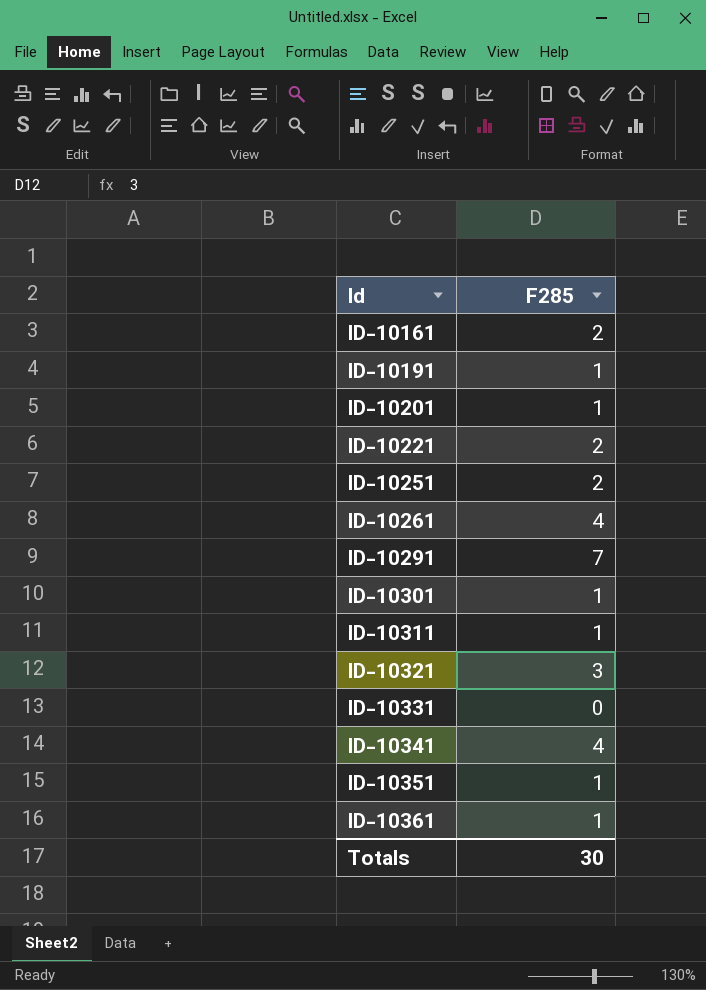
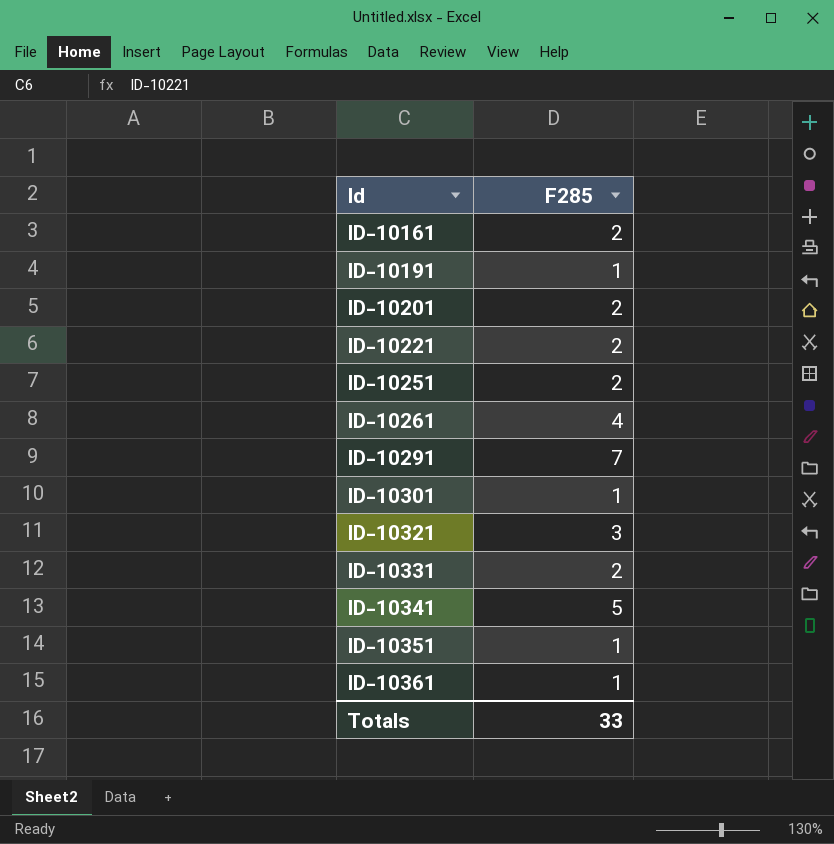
row ID-10311: 1 -> none
ID-10201 | F285: 1 -> 2
ID-10331 | F285: 0 -> 2
ID-10341 | F285: 4 -> 5
Totals | F285: 30 -> 33

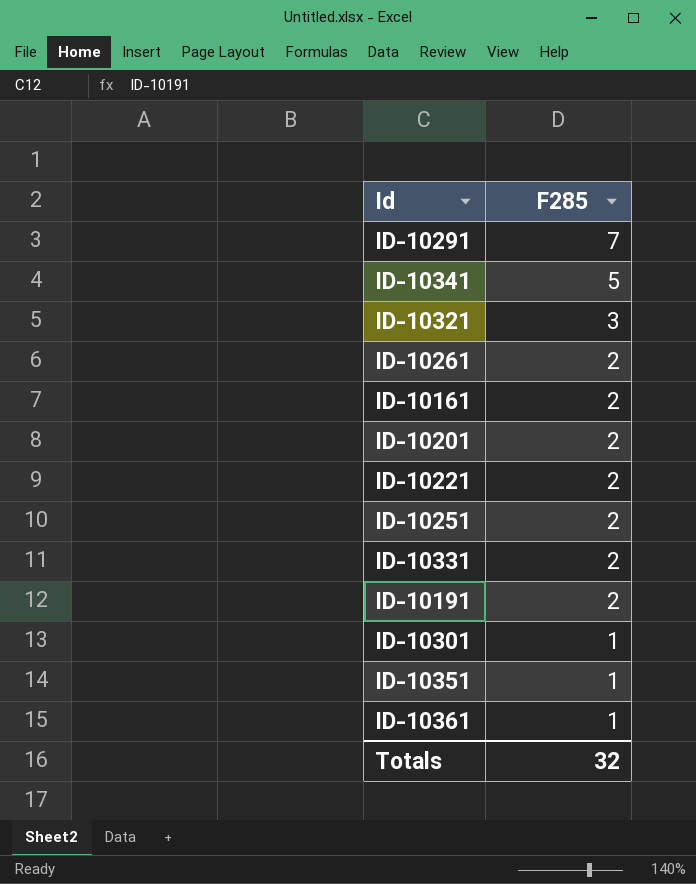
row order: Id ascending -> F285 descending
ID-10261 | F285: 4 -> 2
ID-10191 | F285: 1 -> 2
Totals | F285: 33 -> 32

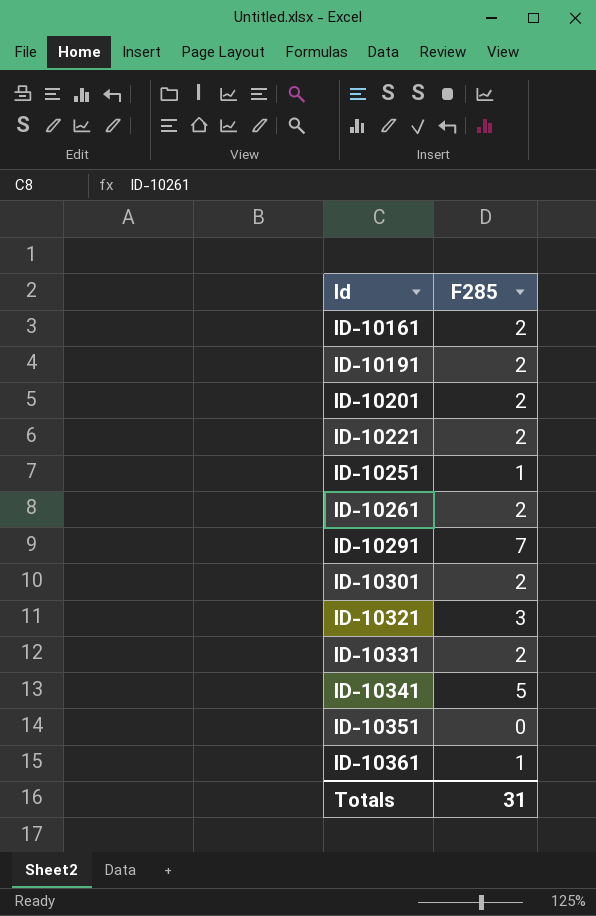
row order: F285 descending -> Id ascending
ID-10251 | F285: 2 -> 1
ID-10301 | F285: 1 -> 2
ID-10351 | F285: 1 -> 0
Totals | F285: 32 -> 31

